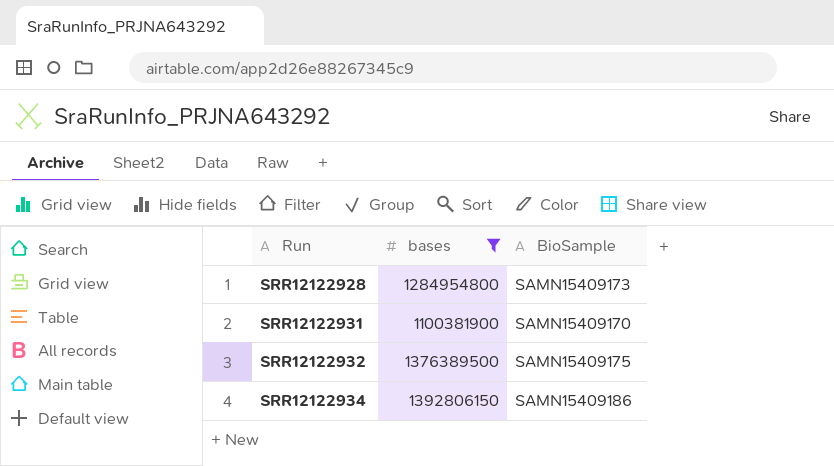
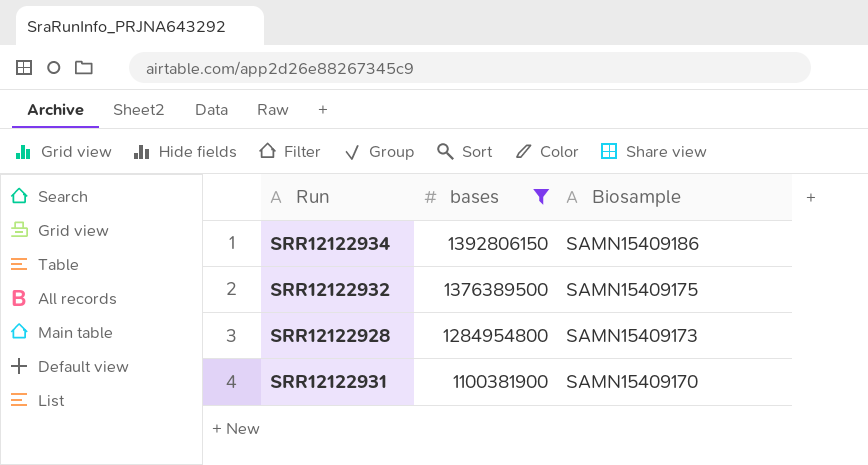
row order: Run ascending -> bases descending
column name: BioSample -> Biosample

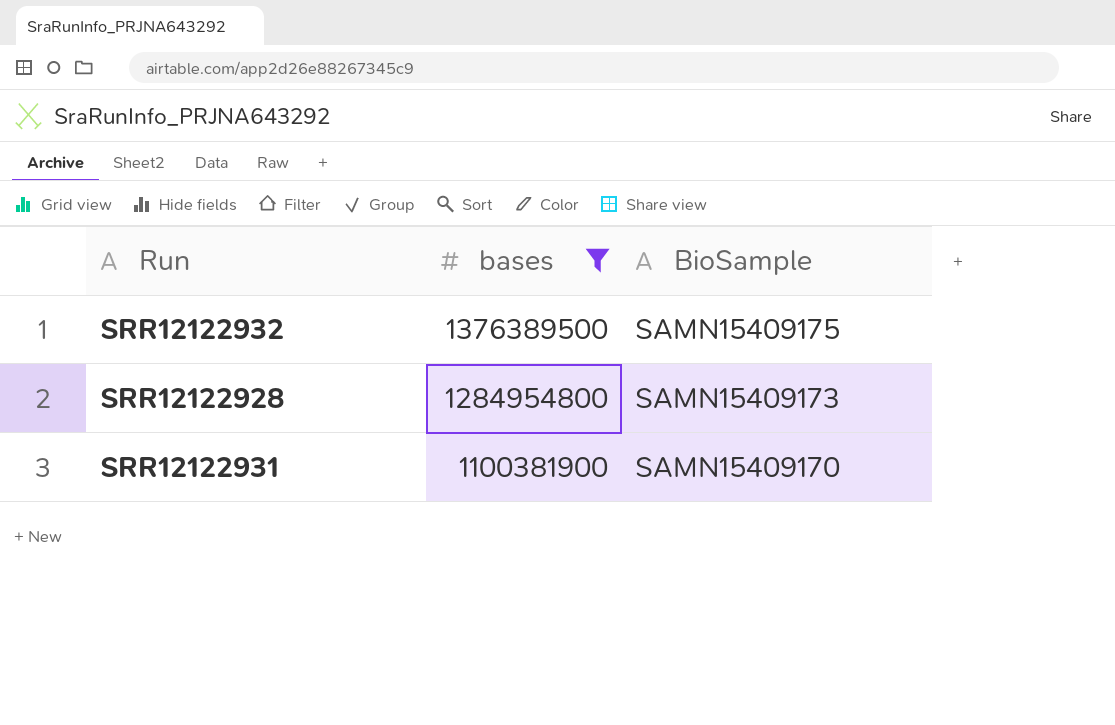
column name: Biosample -> BioSample
row SRR12122934: 1392806150 | SAMN15409186 -> none

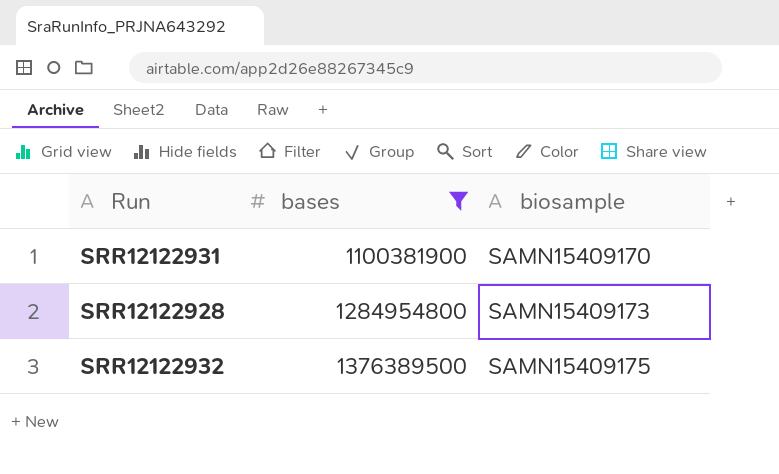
row order: bases descending -> bases ascending
column name: BioSample -> biosample

